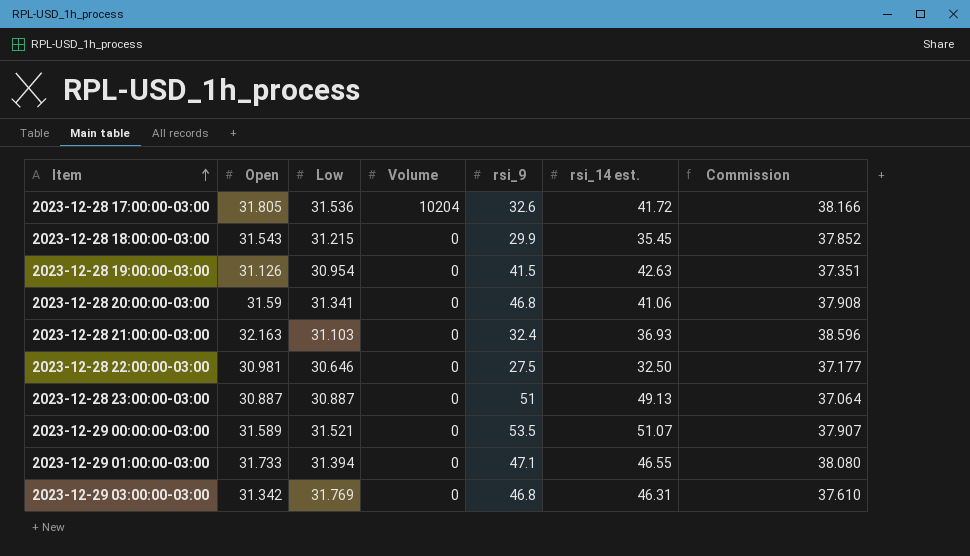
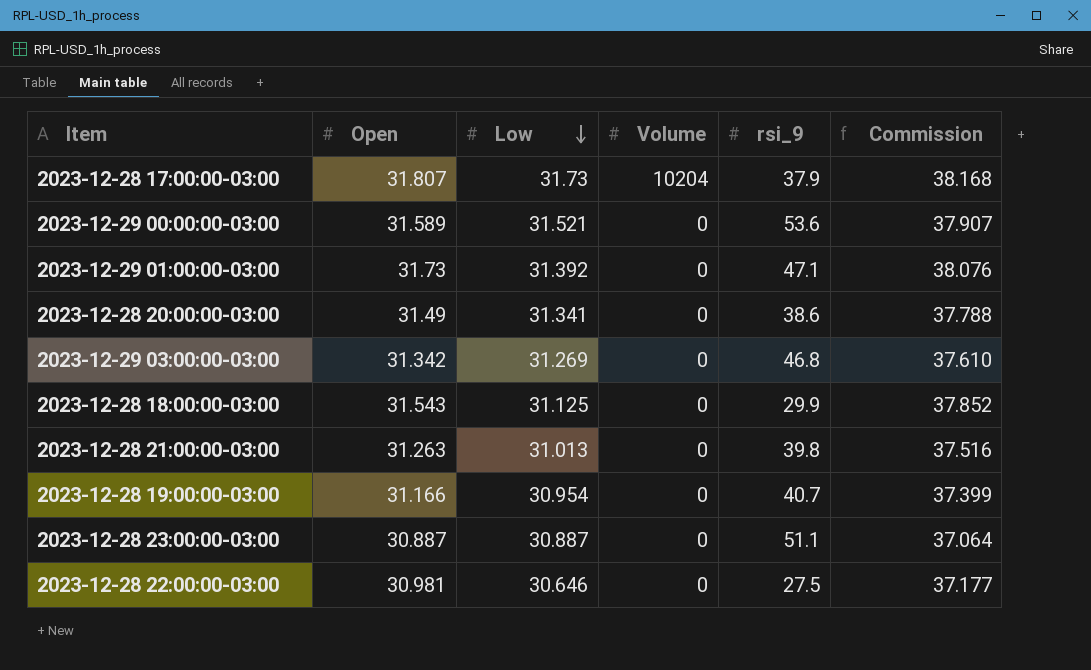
row order: Item ascending -> Low descending
column rsi_14 est. | position: 6 -> none
2023-12-28 17:00:00-03:00 | Open: 31.805 -> 31.807
2023-12-28 17:00:00-03:00 | Low: 31.536 -> 31.73
2023-12-28 17:00:00-03:00 | rsi_9: 32.6 -> 37.9
2023-12-28 17:00:00-03:00 | Commission: 38.166 -> 38.168
2023-12-29 00:00:00-03:00 | rsi_9: 53.5 -> 53.6
2023-12-29 01:00:00-03:00 | Open: 31.733 -> 31.73
2023-12-29 01:00:00-03:00 | Low: 31.394 -> 31.392
2023-12-29 01:00:00-03:00 | Commission: 38.080 -> 38.076
2023-12-28 20:00:00-03:00 | Open: 31.59 -> 31.49
2023-12-28 20:00:00-03:00 | rsi_9: 46.8 -> 38.6
2023-12-28 20:00:00-03:00 | Commission: 37.908 -> 37.788
2023-12-29 03:00:00-03:00 | Low: 31.769 -> 31.269
2023-12-28 18:00:00-03:00 | Low: 31.215 -> 31.125
2023-12-28 21:00:00-03:00 | Open: 32.163 -> 31.263
2023-12-28 21:00:00-03:00 | Low: 31.103 -> 31.013
2023-12-28 21:00:00-03:00 | rsi_9: 32.4 -> 39.8
2023-12-28 21:00:00-03:00 | Commission: 38.596 -> 37.516
2023-12-28 19:00:00-03:00 | Open: 31.126 -> 31.166
2023-12-28 19:00:00-03:00 | rsi_9: 41.5 -> 40.7
2023-12-28 19:00:00-03:00 | Commission: 37.351 -> 37.399
2023-12-28 23:00:00-03:00 | rsi_9: 51 -> 51.1

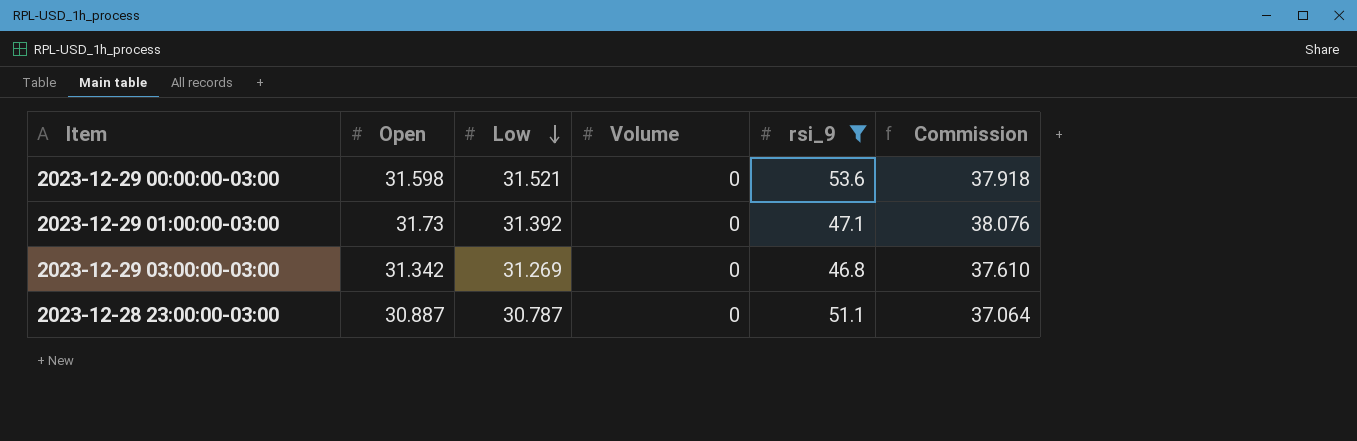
filter: none -> rsi_9 >= 46.8
2023-12-29 00:00:00-03:00 | Open: 31.589 -> 31.598
2023-12-29 00:00:00-03:00 | Commission: 37.907 -> 37.918
2023-12-28 23:00:00-03:00 | Low: 30.887 -> 30.787

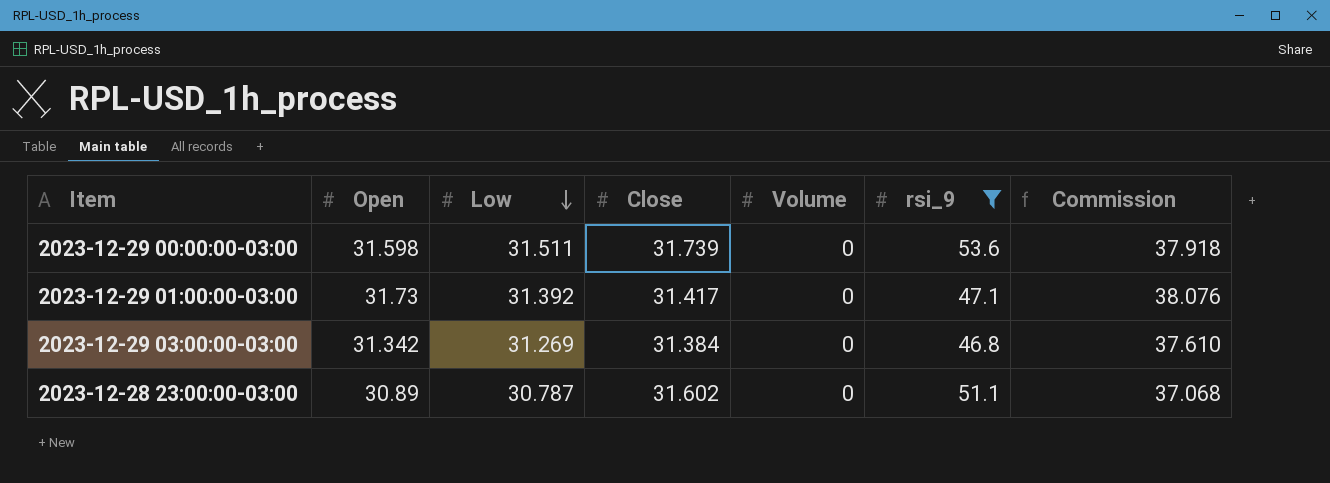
column Close | position: none -> 4
2023-12-29 00:00:00-03:00 | Low: 31.521 -> 31.511
2023-12-28 23:00:00-03:00 | Open: 30.887 -> 30.89
2023-12-28 23:00:00-03:00 | Commission: 37.064 -> 37.068

